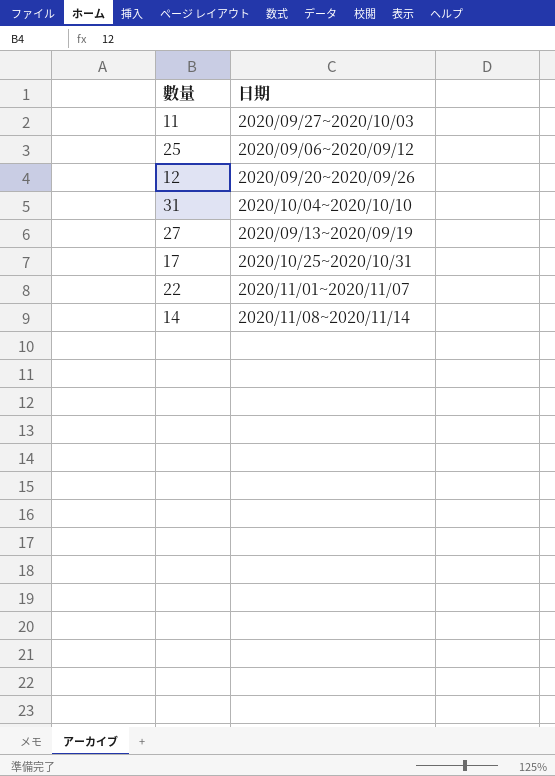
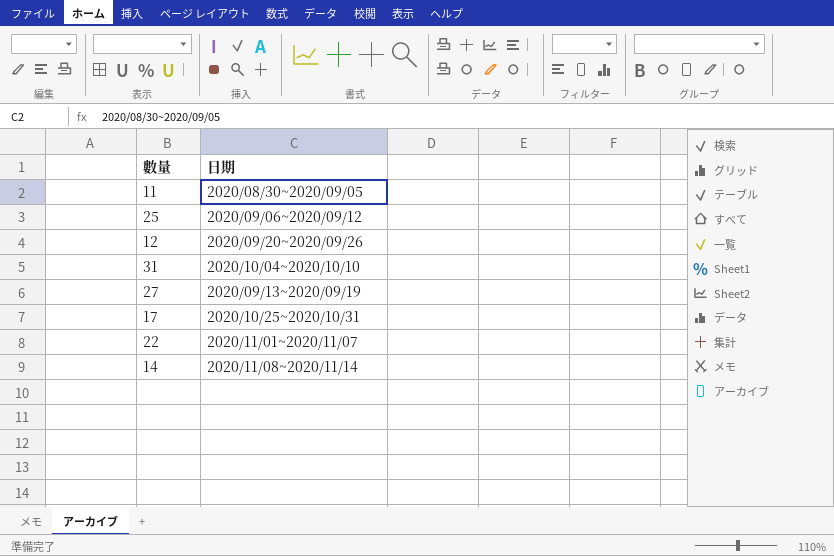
11 | 日期: 2020/09/27~2020/10/03 -> 2020/08/30~2020/09/05

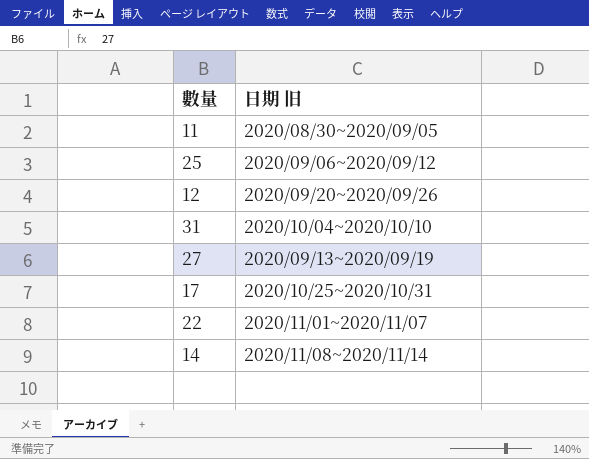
column name: 日期 -> 日期 旧

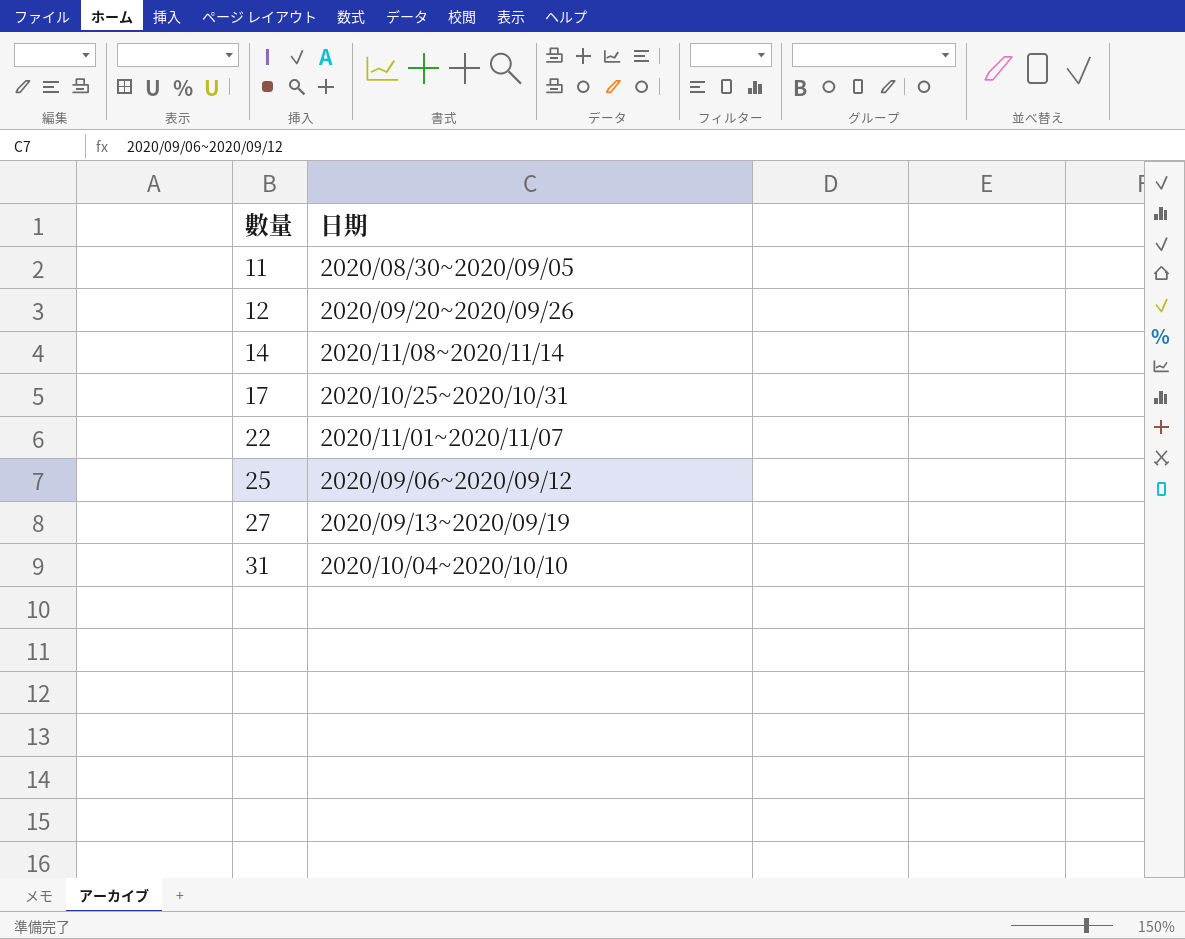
row order: none -> 數量 ascending
column name: 日期 旧 -> 日期

